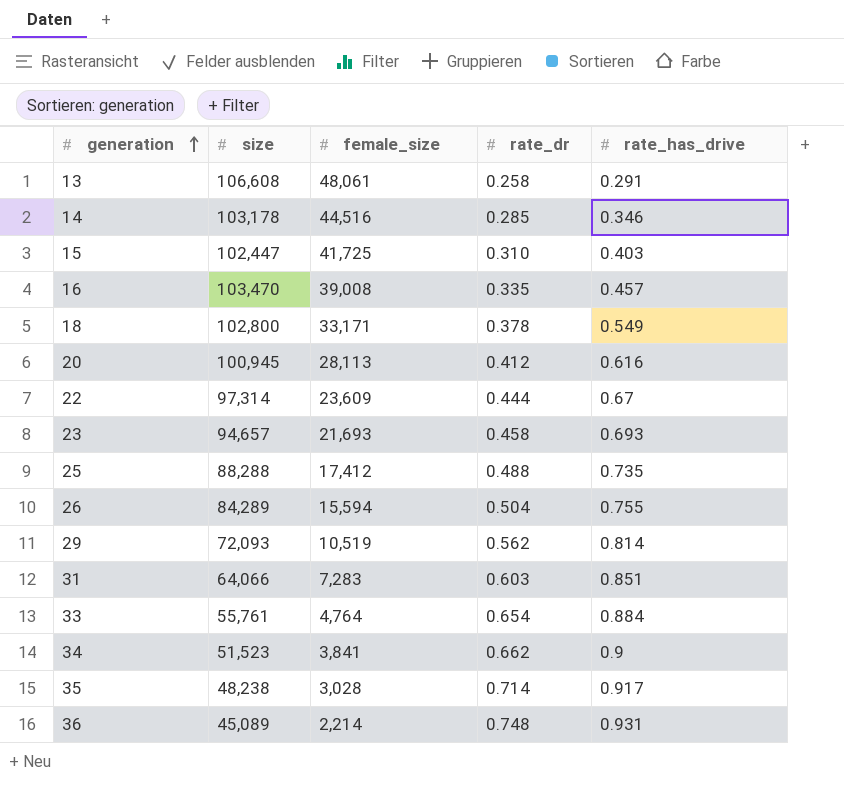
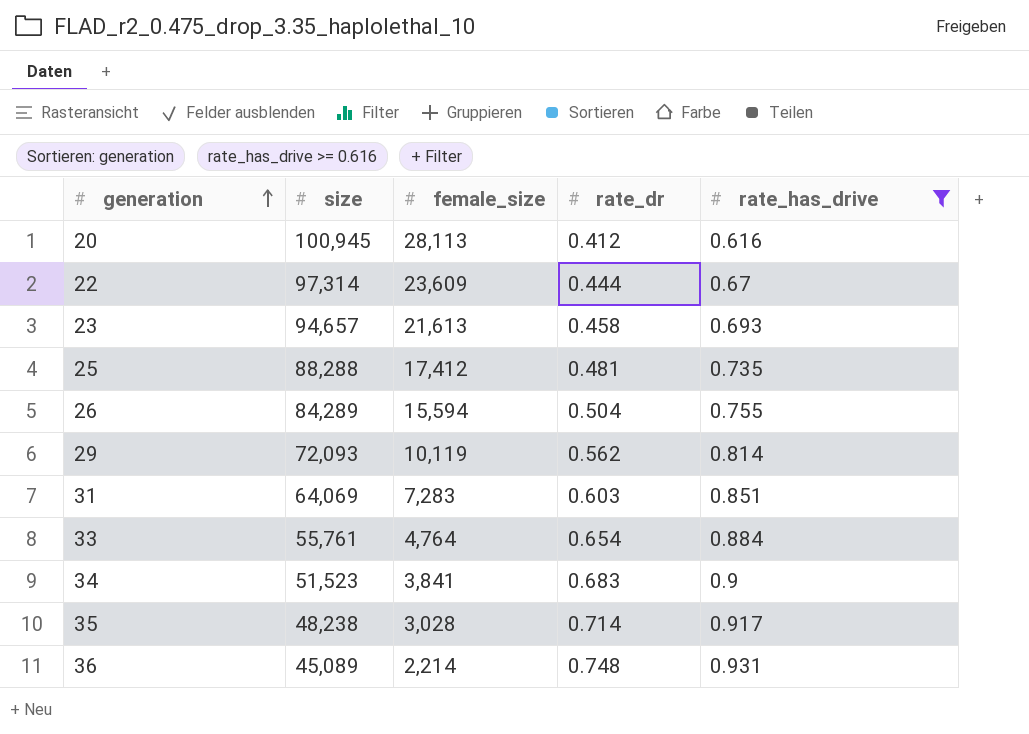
filter: none -> rate_has_drive >= 0.616
23 | female_size: 21,693 -> 21,613
25 | rate_dr: 0.488 -> 0.481
29 | female_size: 10,519 -> 10,119
31 | size: 64,066 -> 64,069
34 | rate_dr: 0.662 -> 0.683

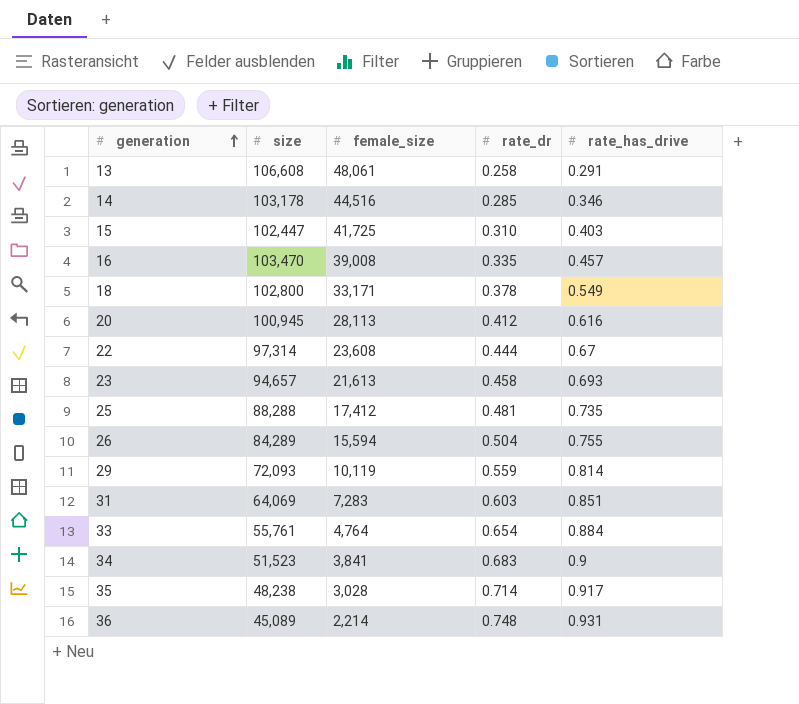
filter: rate_has_drive >= 0.616 -> none
22 | female_size: 23,609 -> 23,608
29 | rate_dr: 0.562 -> 0.559

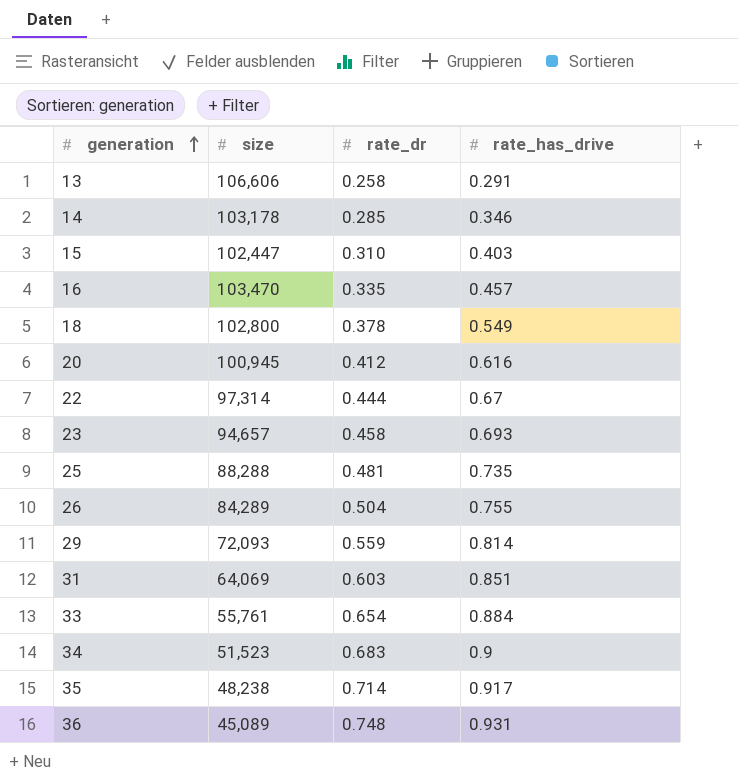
column female_size | position: 3 -> none
13 | size: 106,608 -> 106,606

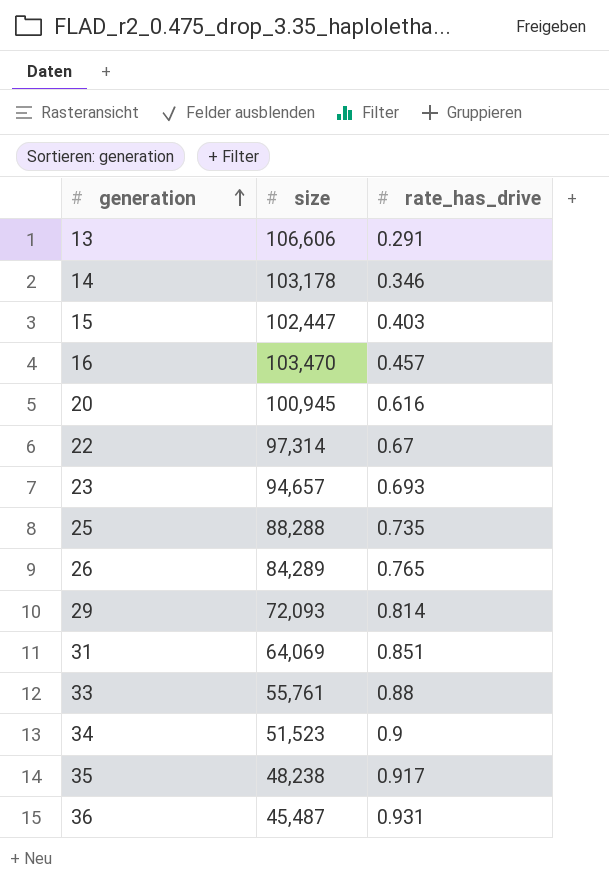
column rate_dr | position: 3 -> none
row 18: 102,800 | 0.378 | 0.549 -> none
26 | rate_has_drive: 0.755 -> 0.765
33 | rate_has_drive: 0.884 -> 0.88
36 | size: 45,089 -> 45,487

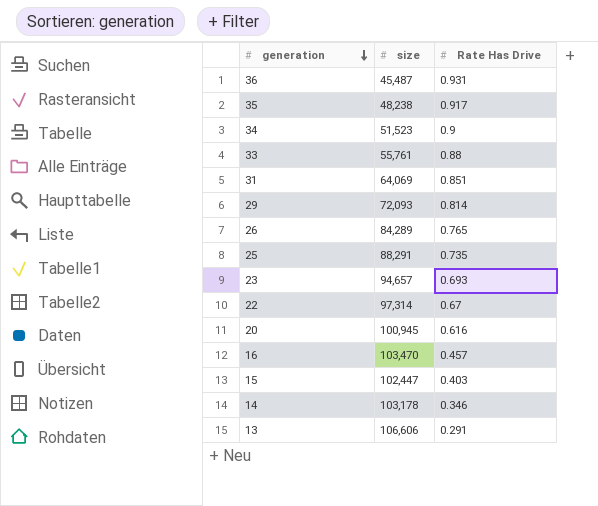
row order: generation ascending -> generation descending
column name: rate_has_drive -> Rate Has Drive
25 | size: 88,288 -> 88,291

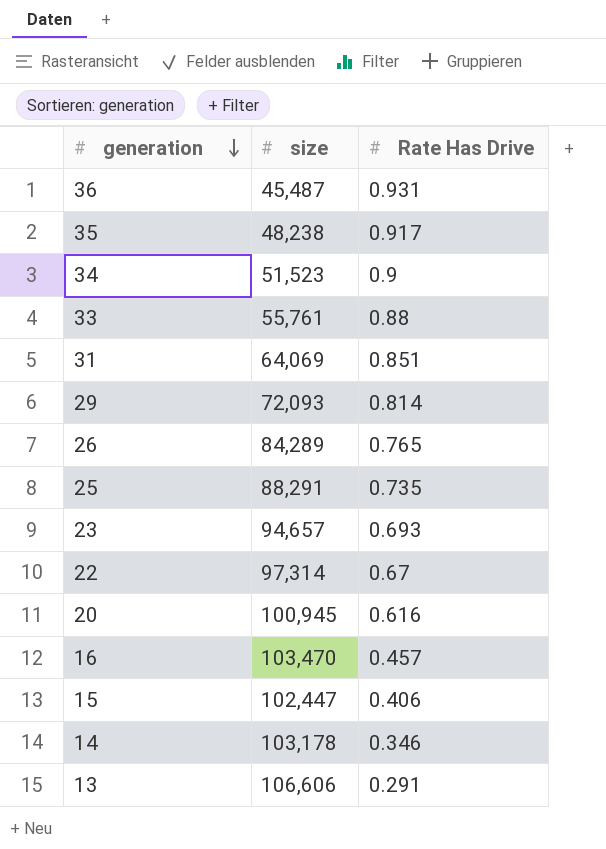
15 | Rate Has Drive: 0.403 -> 0.406

